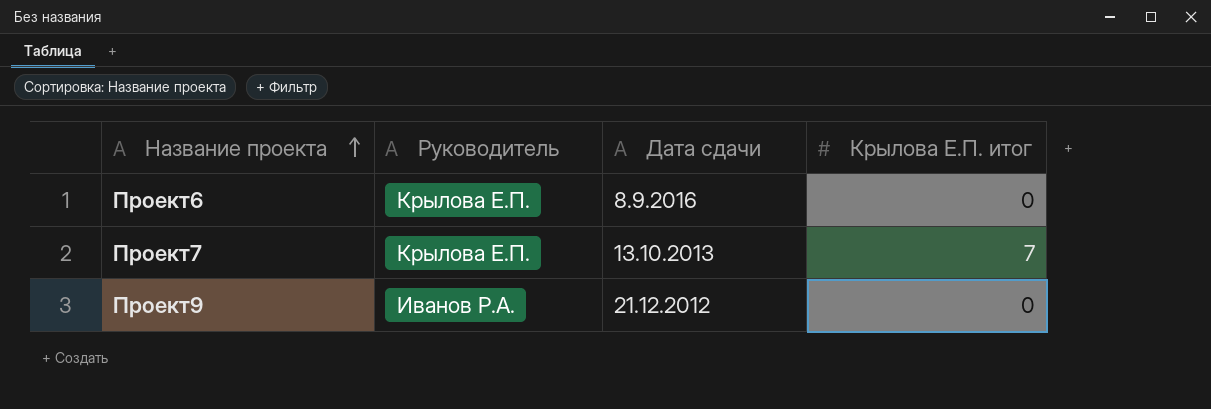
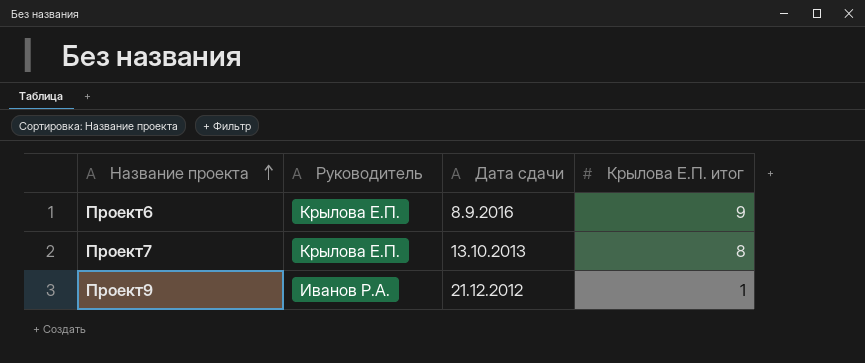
Проект6 | Крылова Е.П. итог: 0 -> 9
Проект7 | Крылова Е.П. итог: 7 -> 8
Проект9 | Крылова Е.П. итог: 0 -> 1

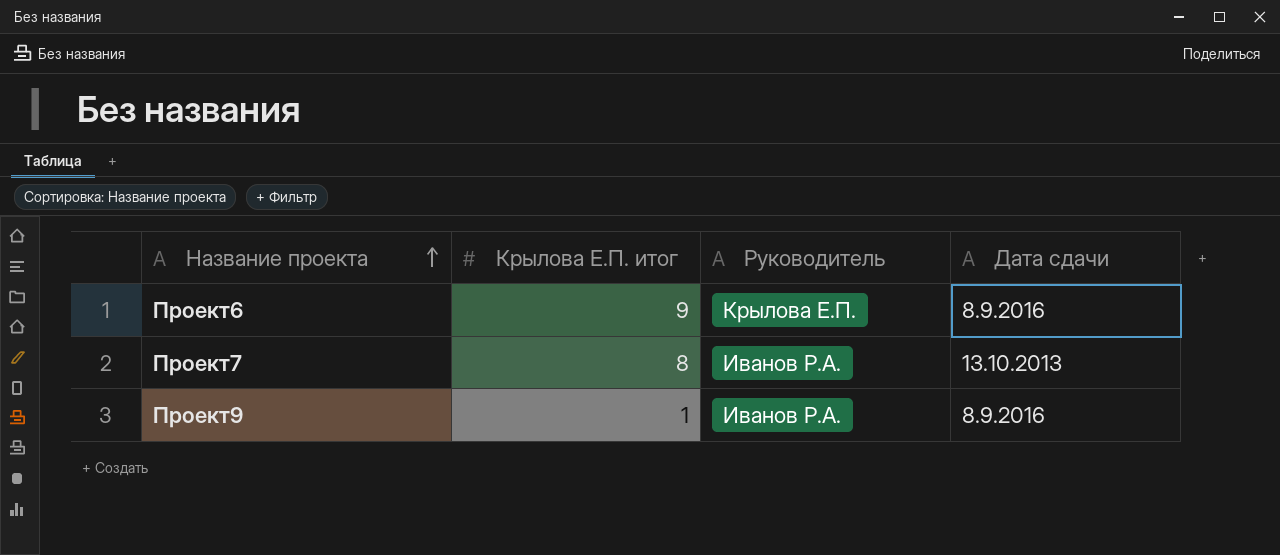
column Крылова Е.П. итог | position: 4 -> 2
Проект7 | Руководитель: Крылова Е.П. -> Иванов Р.А.
Проект9 | Дата сдачи: 21.12.2012 -> 8.9.2016

